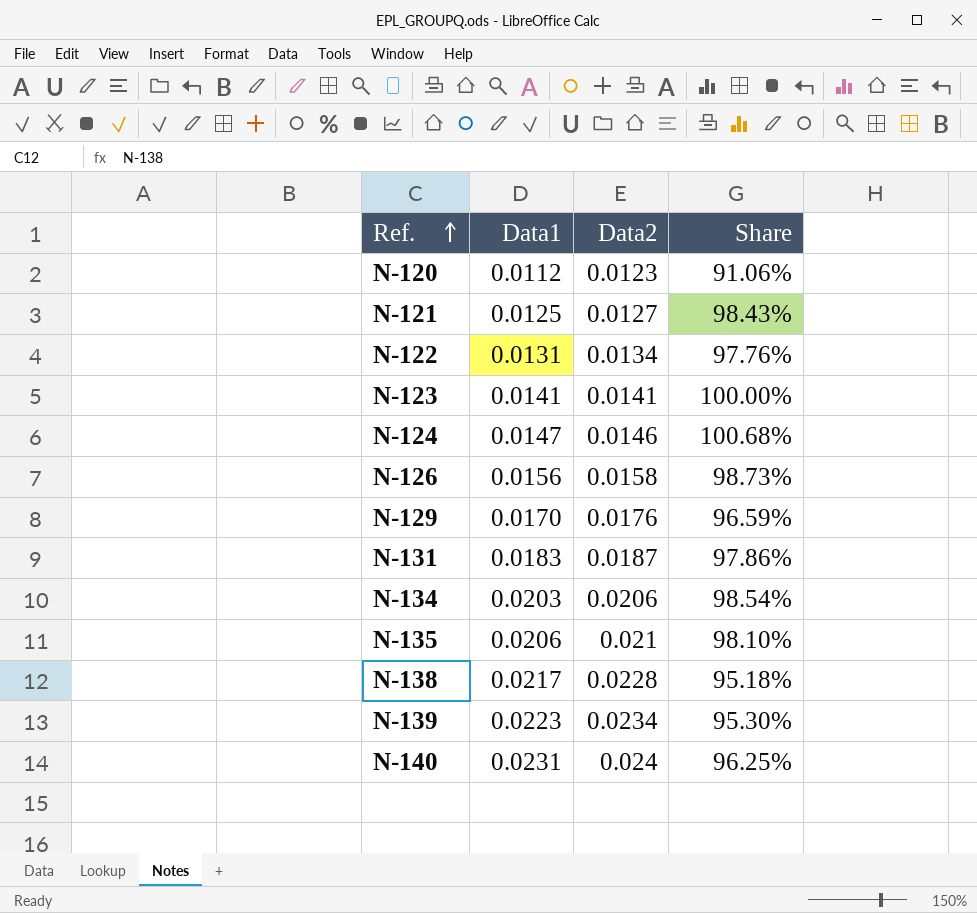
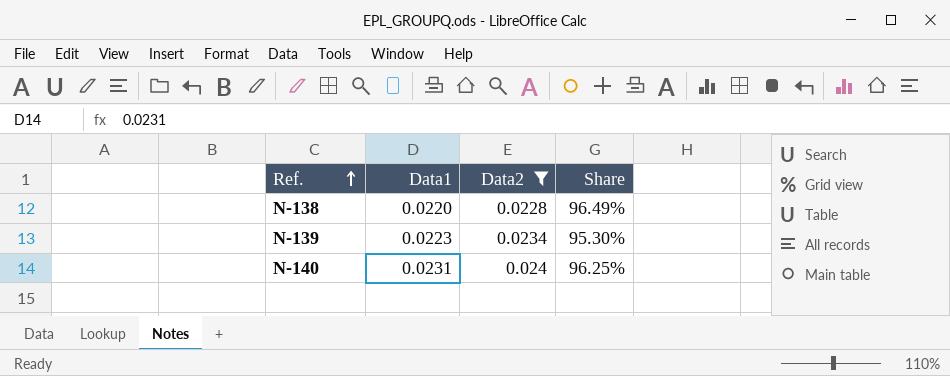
filter: none -> Data2 >= 0.0228
N-138 | Data1: 0.0217 -> 0.0220
N-138 | Share: 95.18% -> 96.49%

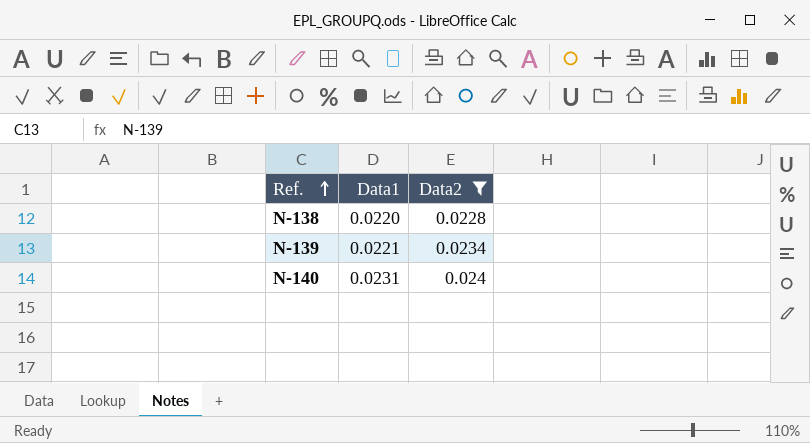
column Share | formula: [Data1] / [Data2] -> none
N-139 | Data1: 0.0223 -> 0.0221

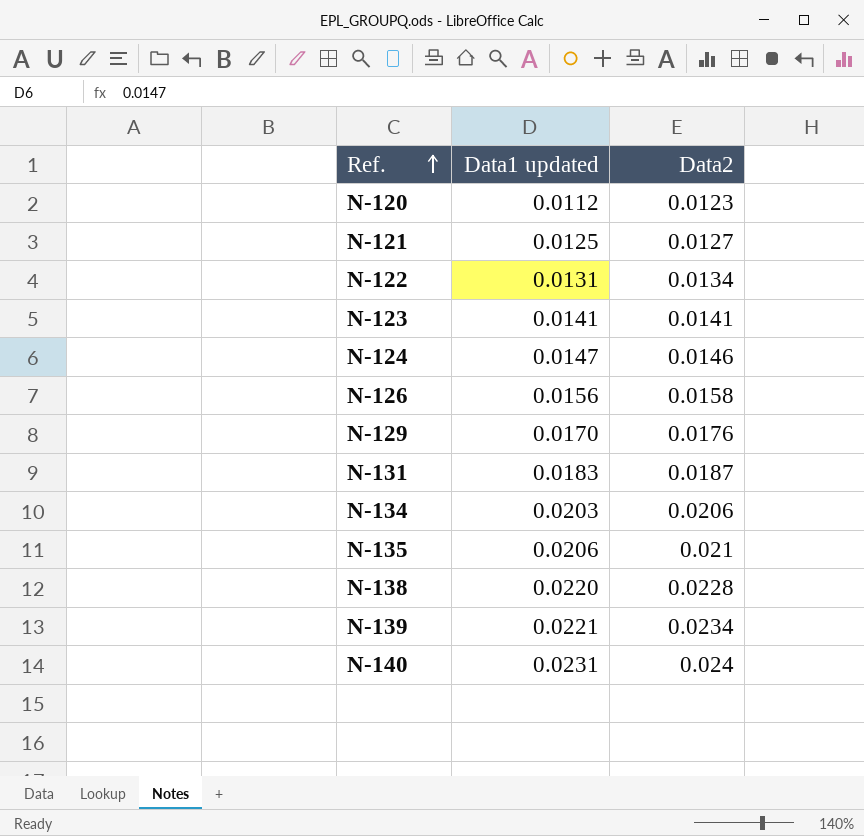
filter: Data2 >= 0.0228 -> none
column name: Data1 -> Data1 updated

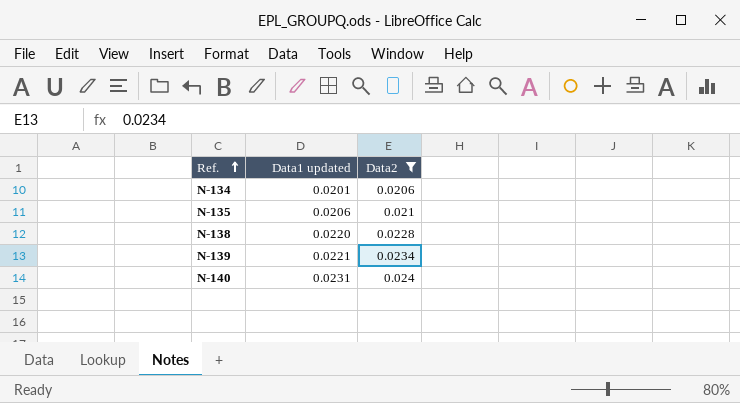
filter: none -> Data2 >= 0.0206
N-134 | Data1 updated: 0.0203 -> 0.0201

